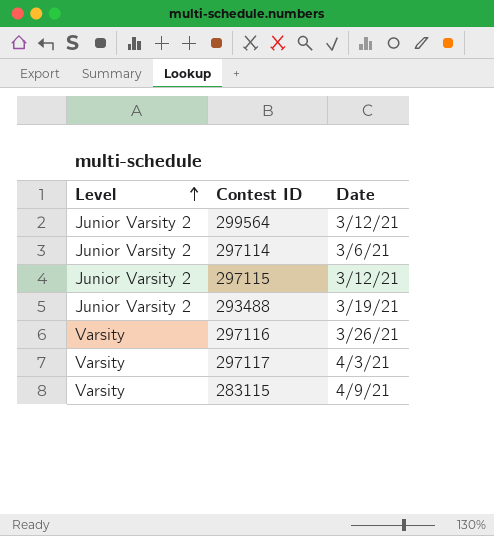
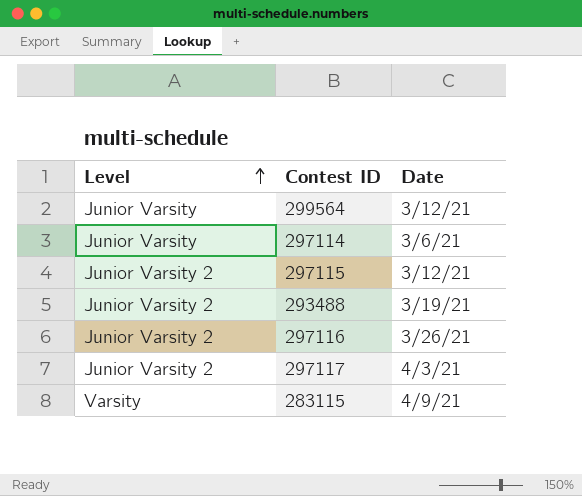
299564 | Level: Junior Varsity 2 -> Junior Varsity
297114 | Level: Junior Varsity 2 -> Junior Varsity
297116 | Level: Varsity -> Junior Varsity 2
297117 | Level: Varsity -> Junior Varsity 2

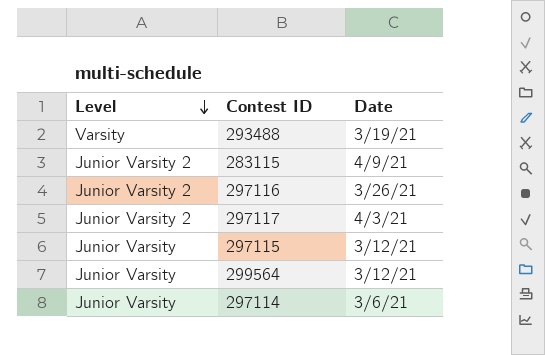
row order: Level ascending -> Level descending
293488 | Level: Junior Varsity 2 -> Varsity
283115 | Level: Varsity -> Junior Varsity 2
297115 | Level: Junior Varsity 2 -> Junior Varsity

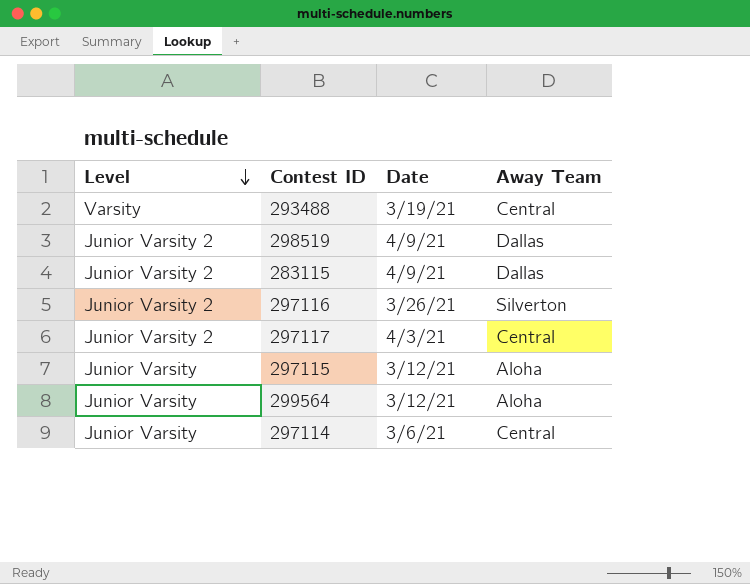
column Away Team | position: none -> 4
row 298519: none -> Junior Varsity 2 | 4/9/21 | Dallas

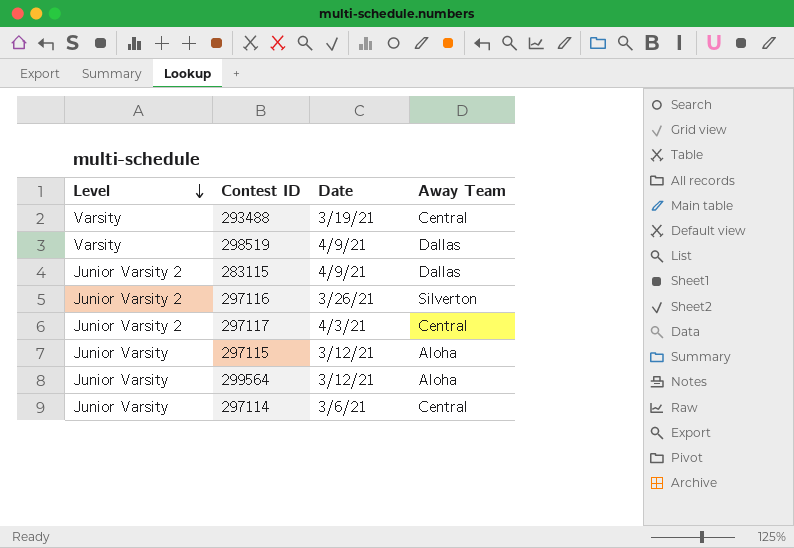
298519 | Level: Junior Varsity 2 -> Varsity

